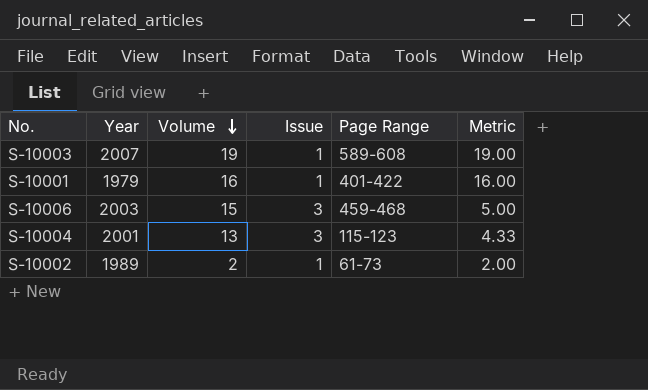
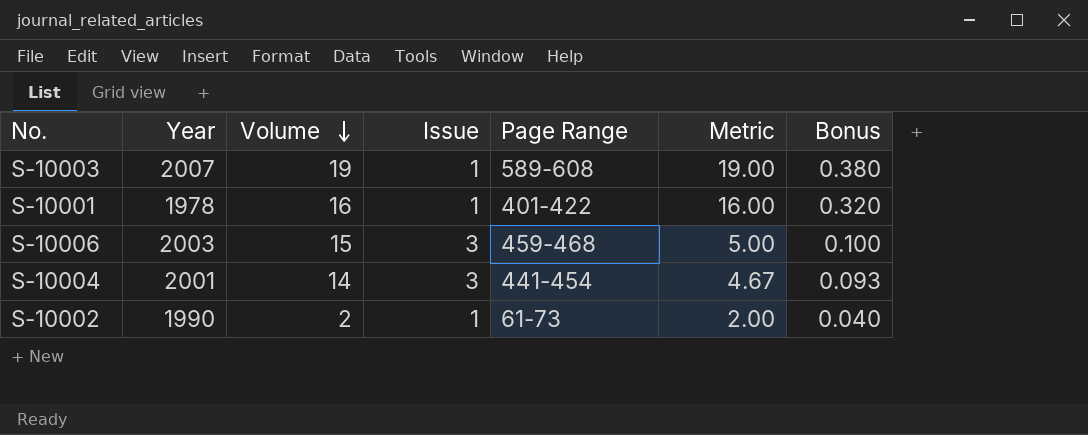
column Bonus | formula: none -> [Metric] * 0.02
S-10001 | Year: 1979 -> 1978
S-10004 | Volume: 13 -> 14
S-10004 | Page Range: 115-123 -> 441-454
S-10004 | Metric: 4.33 -> 4.67
S-10002 | Year: 1989 -> 1990

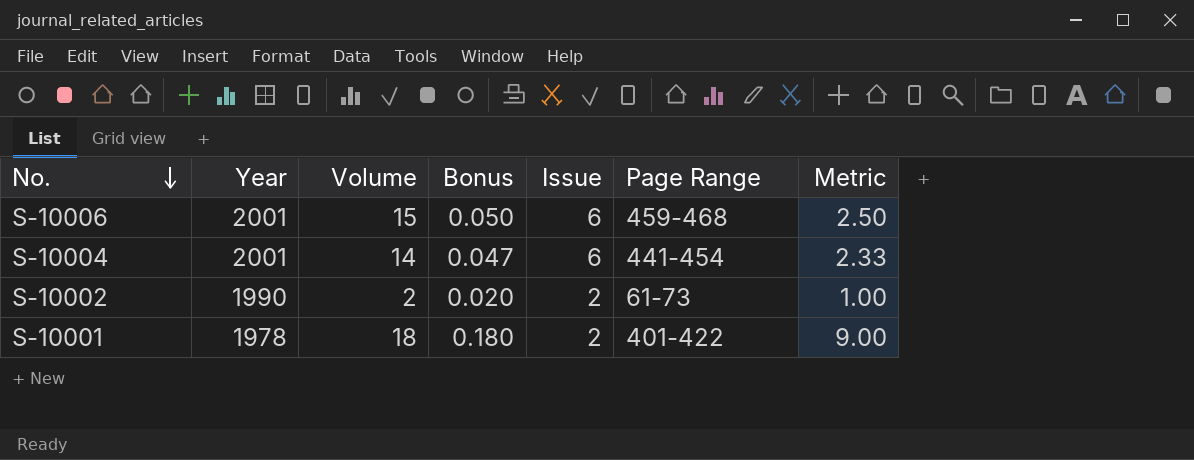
row order: Volume descending -> No. descending
column Bonus | position: 7 -> 4
row S-10003: 2007 | 19 | 1 | 589-608 | 19.00 | 0.380 -> none
S-10006 | Year: 2003 -> 2001
S-10006 | Bonus: 0.100 -> 0.050
S-10006 | Issue: 3 -> 6
S-10006 | Metric: 5.00 -> 2.50
S-10004 | Bonus: 0.093 -> 0.047
S-10004 | Issue: 3 -> 6
S-10004 | Metric: 4.67 -> 2.33
S-10002 | Bonus: 0.040 -> 0.020
S-10002 | Issue: 1 -> 2
S-10002 | Metric: 2.00 -> 1.00
S-10001 | Volume: 16 -> 18
S-10001 | Bonus: 0.320 -> 0.180
S-10001 | Issue: 1 -> 2
S-10001 | Metric: 16.00 -> 9.00

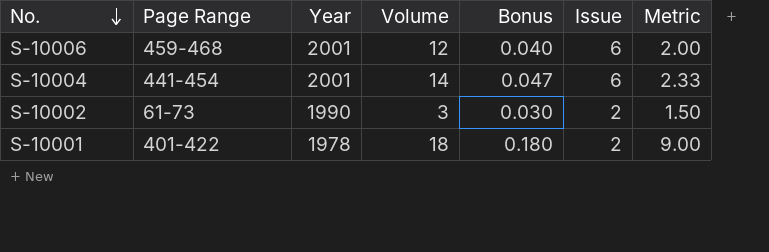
column Page Range | position: 6 -> 2
S-10006 | Volume: 15 -> 12
S-10006 | Bonus: 0.050 -> 0.040
S-10006 | Metric: 2.50 -> 2.00
S-10002 | Volume: 2 -> 3
S-10002 | Bonus: 0.020 -> 0.030
S-10002 | Metric: 1.00 -> 1.50

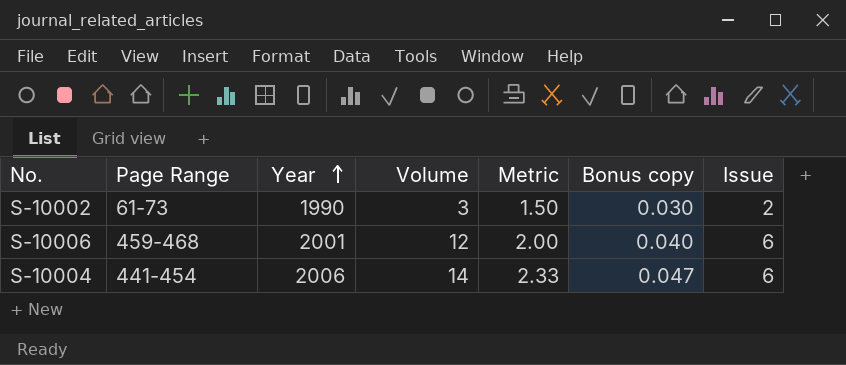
row order: No. descending -> Year ascending
column Metric | position: 7 -> 5
column name: Bonus -> Bonus copy
row S-10001: 401-422 | 1978 | 18 | 0.180 | 2 | 9.00 -> none
S-10004 | Year: 2001 -> 2006

